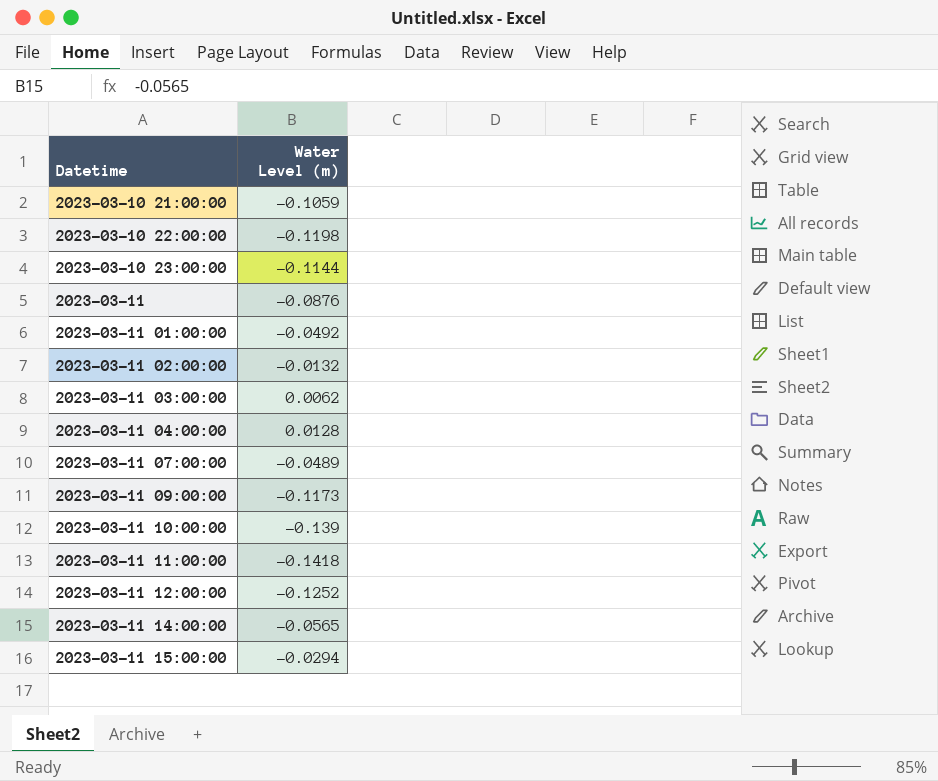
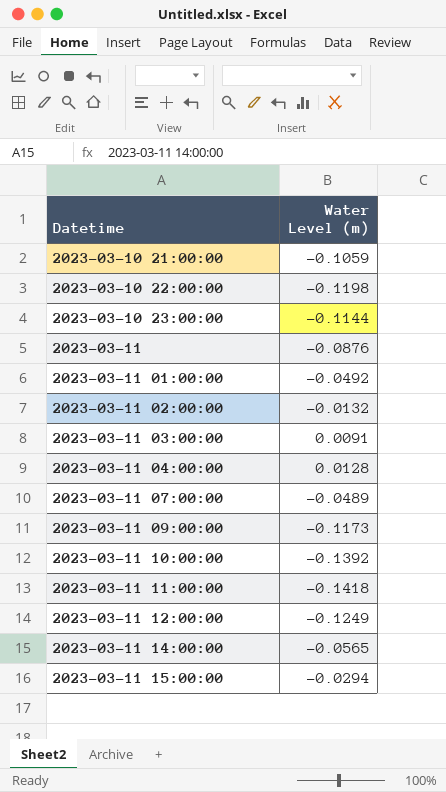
2023-03-11 03:00:00 | Water Level (m): 0.0062 -> 0.0091
2023-03-11 10:00:00 | Water Level (m): -0.139 -> -0.1392
2023-03-11 12:00:00 | Water Level (m): -0.1252 -> -0.1249

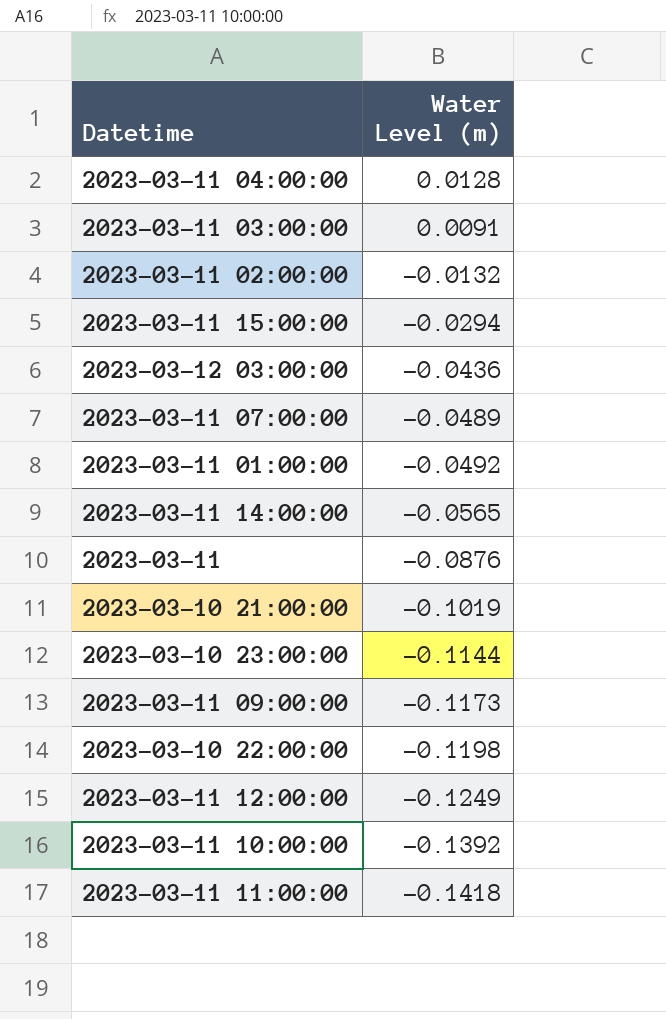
row order: Datetime ascending -> Water Level (m) descending
row 2023-03-12 03:00:00: none -> -0.0436
2023-03-10 21:00:00 | Water Level (m): -0.1059 -> -0.1019

